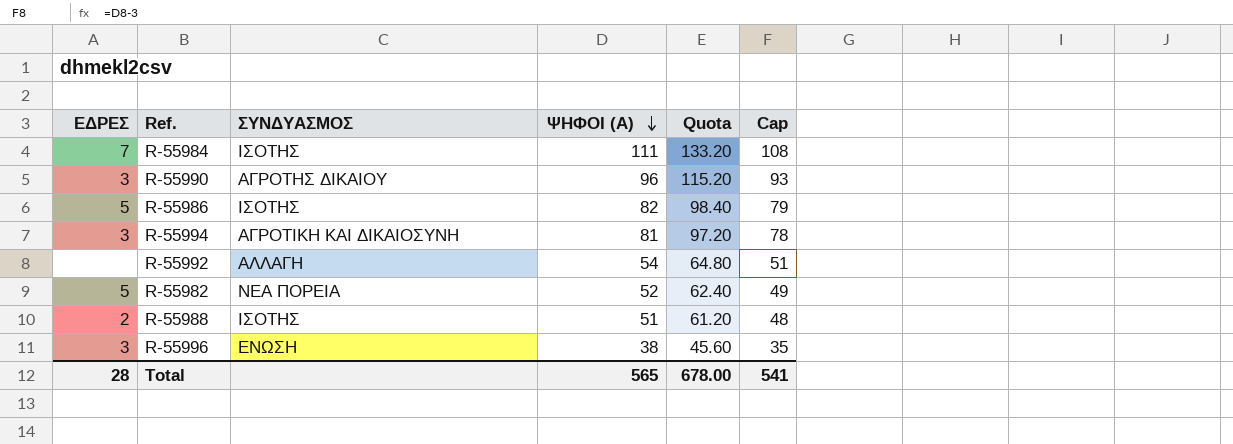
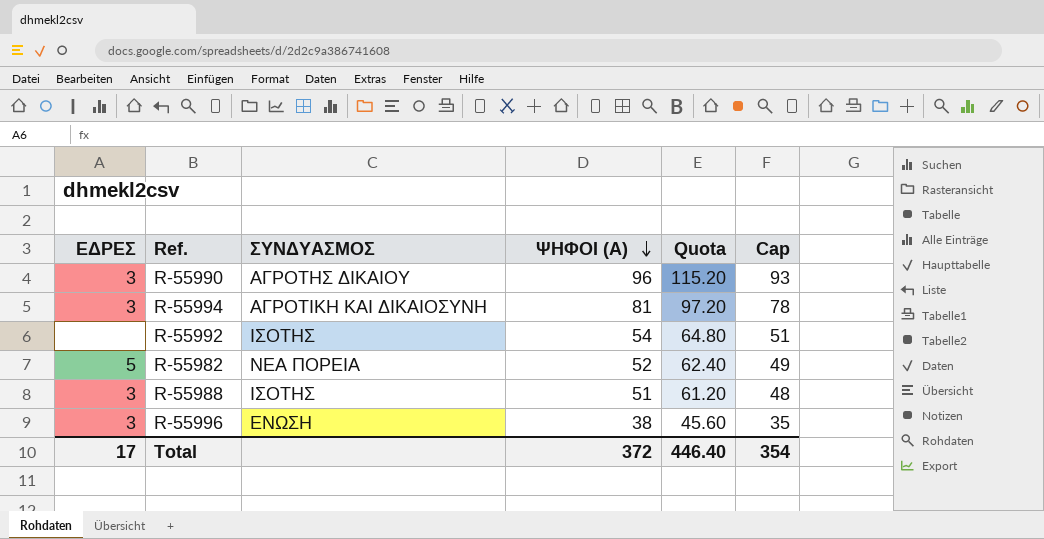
row R-55984: 7 | ΙΣΟΤΗΣ | 111 | 133.20 | 108 -> none
row R-55986: 5 | ΙΣΟΤΗΣ | 82 | 98.40 | 79 -> none
R-55992 | ΣΥΝΔΥΑΣΜΟΣ: ΑΛΛΑΓΗ -> ΙΣΟΤΗΣ
R-55988 | ΕΔΡΕΣ: 2 -> 3
Total | ΕΔΡΕΣ: 28 -> 17
Total | ΨΗΦΟΙ (Α): 565 -> 372
Total | Quota: 678.00 -> 446.40
Total | Cap: 541 -> 354

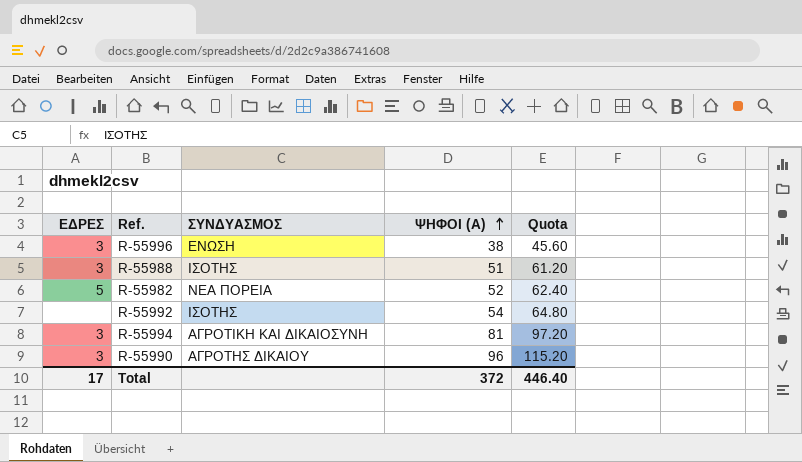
row order: ΨΗΦΟΙ (Α) descending -> ΨΗΦΟΙ (Α) ascending
column Cap | formula: [ΨΗΦΟΙ (Α)] - 3 -> none

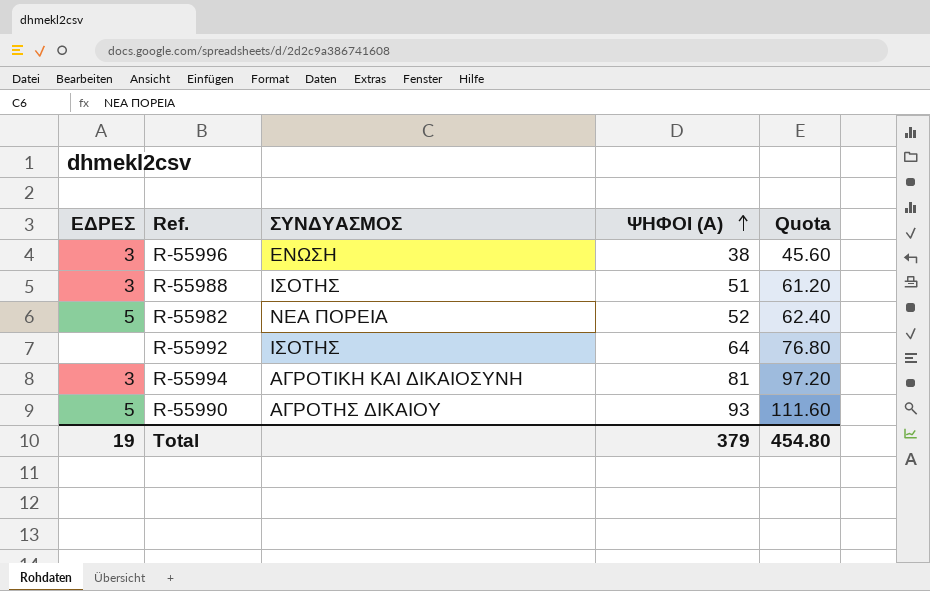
R-55992 | ΨΗΦΟΙ (Α): 54 -> 64
R-55992 | Quota: 64.80 -> 76.80
R-55990 | ΕΔΡΕΣ: 3 -> 5
R-55990 | ΨΗΦΟΙ (Α): 96 -> 93
R-55990 | Quota: 115.20 -> 111.60
Total | ΕΔΡΕΣ: 17 -> 19
Total | ΨΗΦΟΙ (Α): 372 -> 379
Total | Quota: 446.40 -> 454.80

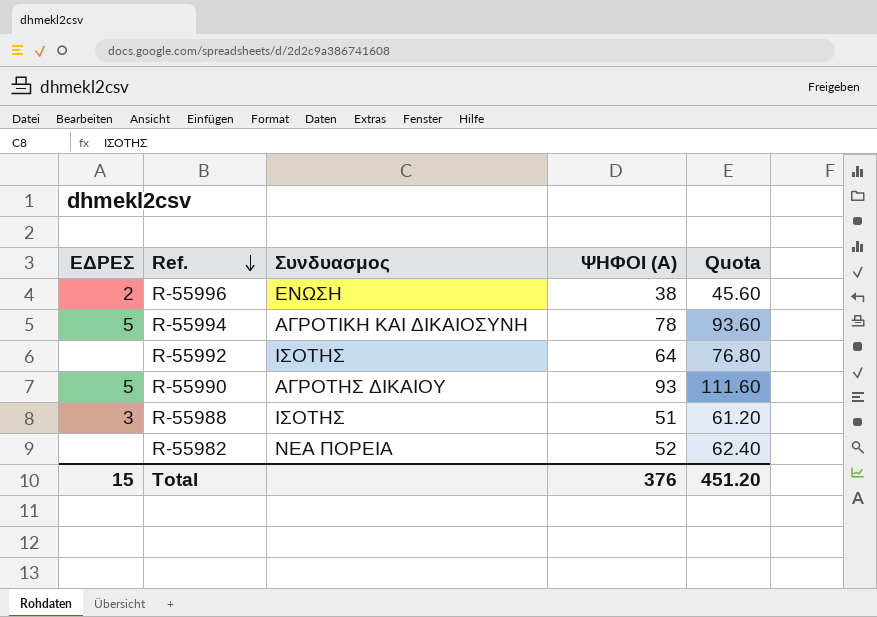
row order: ΨΗΦΟΙ (Α) ascending -> Ref. descending
column name: ΣΥΝΔΥΑΣΜΟΣ -> Συνδυασμος
R-55996 | ΕΔΡΕΣ: 3 -> 2
R-55994 | ΕΔΡΕΣ: 3 -> 5
R-55994 | ΨΗΦΟΙ (Α): 81 -> 78
R-55994 | Quota: 97.20 -> 93.60
R-55982 | ΕΔΡΕΣ: 5 -> none
Total | ΕΔΡΕΣ: 19 -> 15
Total | ΨΗΦΟΙ (Α): 379 -> 376
Total | Quota: 454.80 -> 451.20

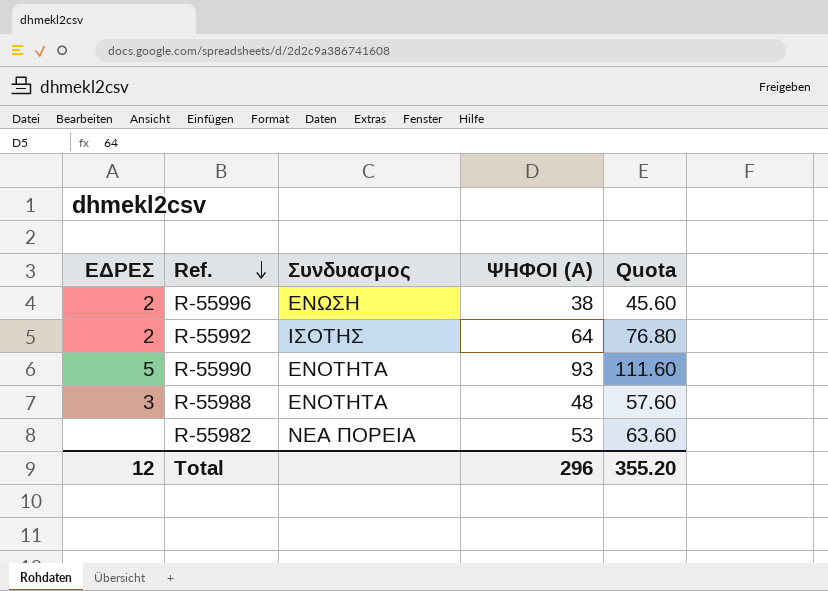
row R-55994: 5 | ΑΓΡΟΤΙΚΗ ΚΑΙ ΔΙΚΑΙΟΣΥΝΗ | 78 | 93.60 -> none
R-55992 | ΕΔΡΕΣ: none -> 2
R-55990 | Συνδυασμος: ΑΓΡΟΤΗΣ ΔΙΚΑΙΟΥ -> ΕΝΟΤΗΤΑ
R-55988 | Συνδυασμος: ΙΣΟΤΗΣ -> ΕΝΟΤΗΤΑ
R-55988 | ΨΗΦΟΙ (Α): 51 -> 48
R-55988 | Quota: 61.20 -> 57.60
R-55982 | ΨΗΦΟΙ (Α): 52 -> 53
R-55982 | Quota: 62.40 -> 63.60
Total | ΕΔΡΕΣ: 15 -> 12
Total | ΨΗΦΟΙ (Α): 376 -> 296
Total | Quota: 451.20 -> 355.20

